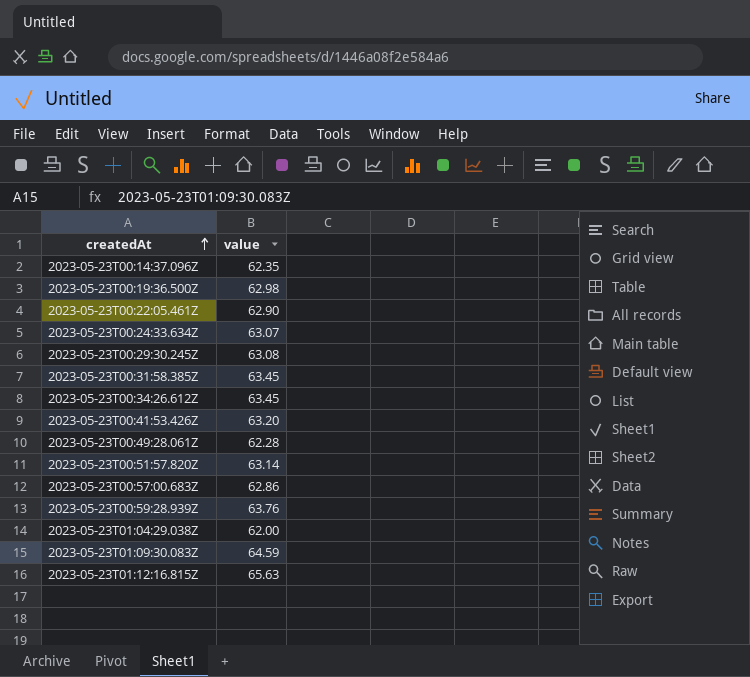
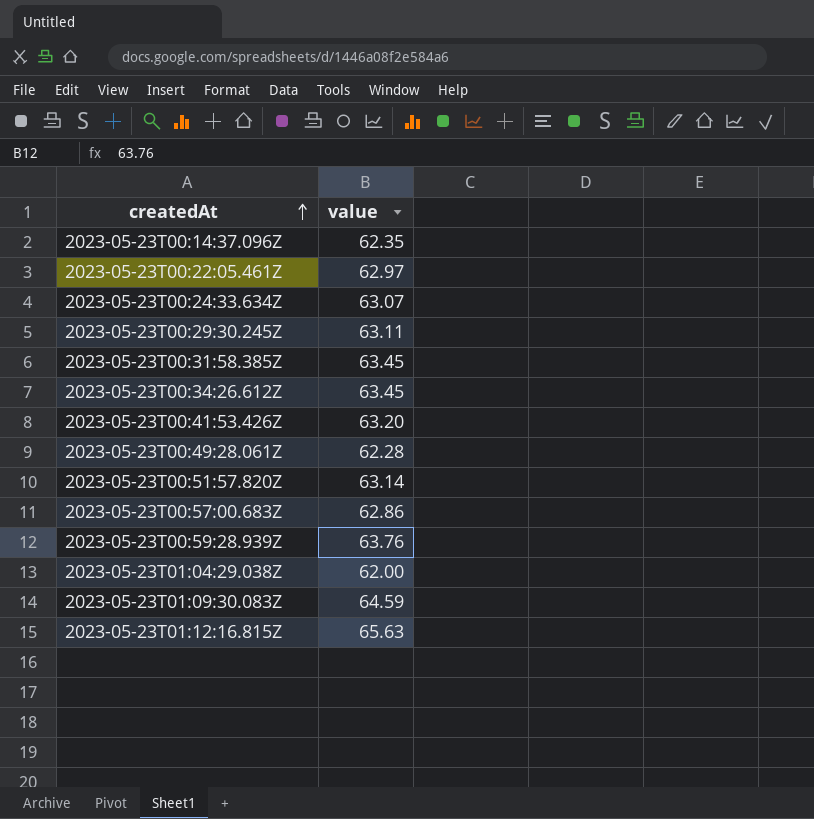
row 2023-05-23T00:19:36.500Z: 62.98 -> none
2023-05-23T00:22:05.461Z | value: 62.90 -> 62.97
2023-05-23T00:29:30.245Z | value: 63.08 -> 63.11

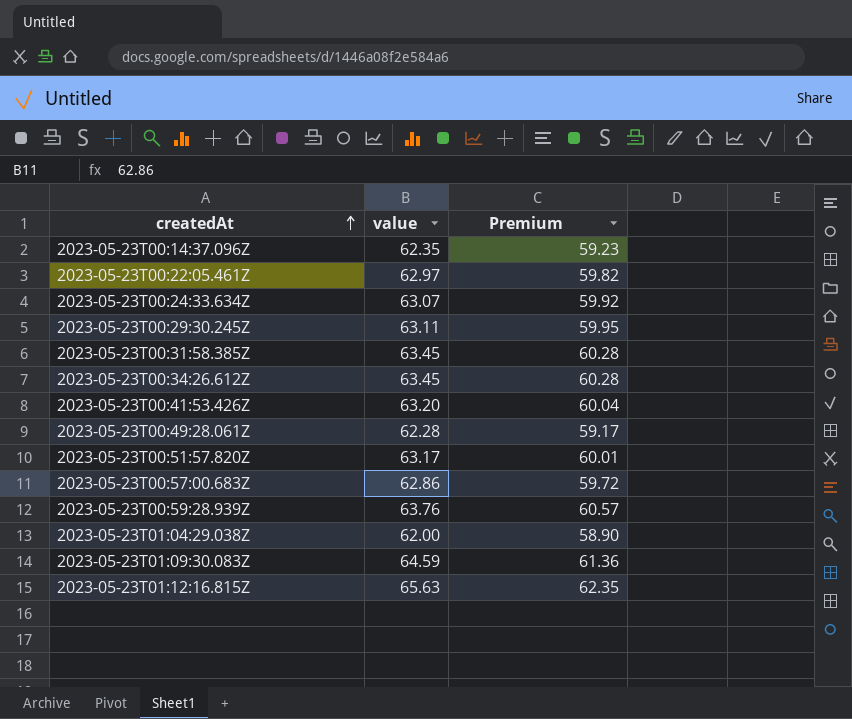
column Premium | formula: none -> [value] * 0.95
2023-05-23T00:51:57.820Z | value: 63.14 -> 63.17

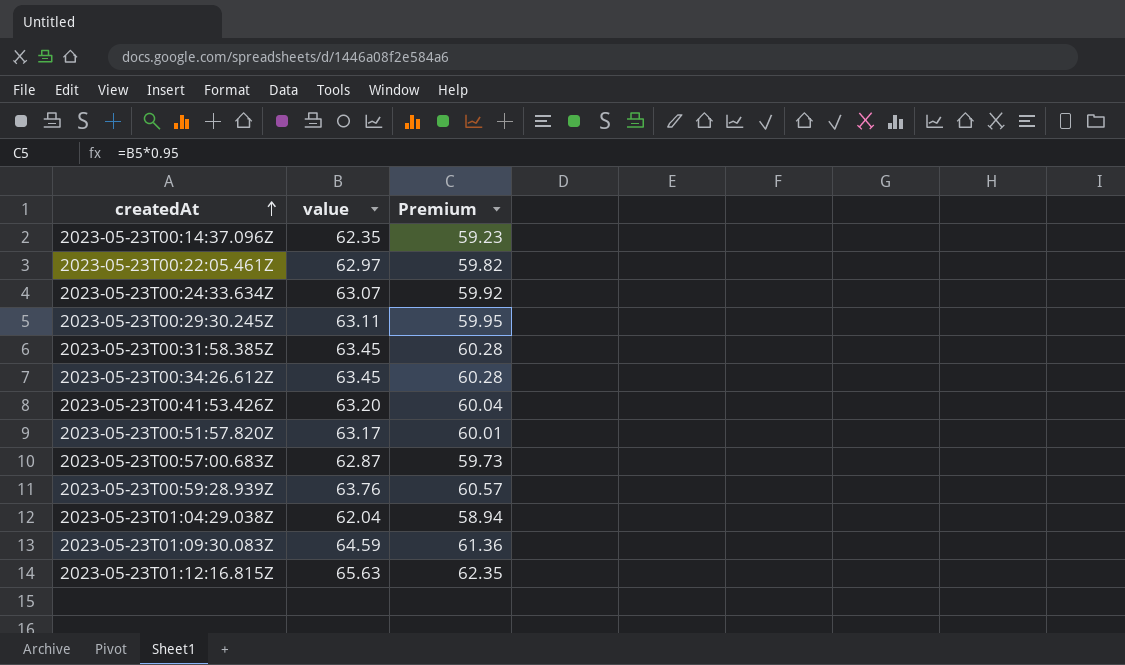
row 2023-05-23T00:49:28.061Z: 62.28 | 59.17 -> none
2023-05-23T00:57:00.683Z | value: 62.86 -> 62.87
2023-05-23T00:57:00.683Z | Premium: 59.72 -> 59.73
2023-05-23T01:04:29.038Z | value: 62.00 -> 62.04
2023-05-23T01:04:29.038Z | Premium: 58.90 -> 58.94

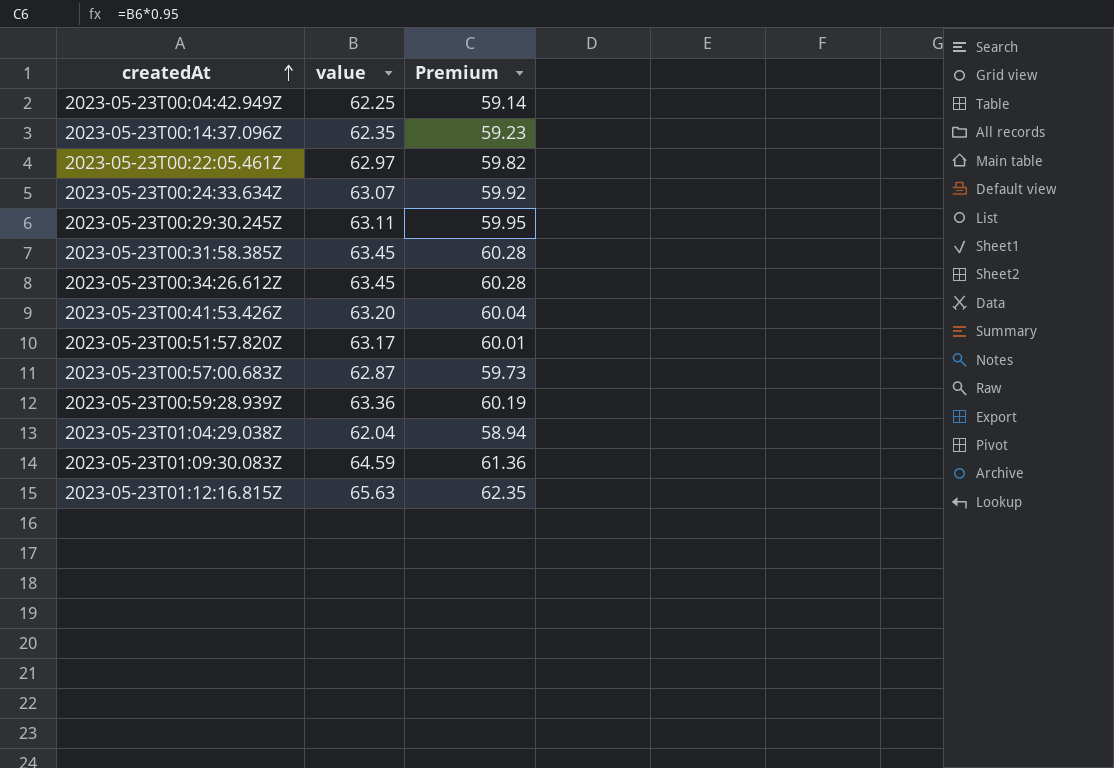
row 2023-05-23T00:04:42.949Z: none -> 62.25 | 59.14
2023-05-23T00:59:28.939Z | value: 63.76 -> 63.36
2023-05-23T00:59:28.939Z | Premium: 60.57 -> 60.19

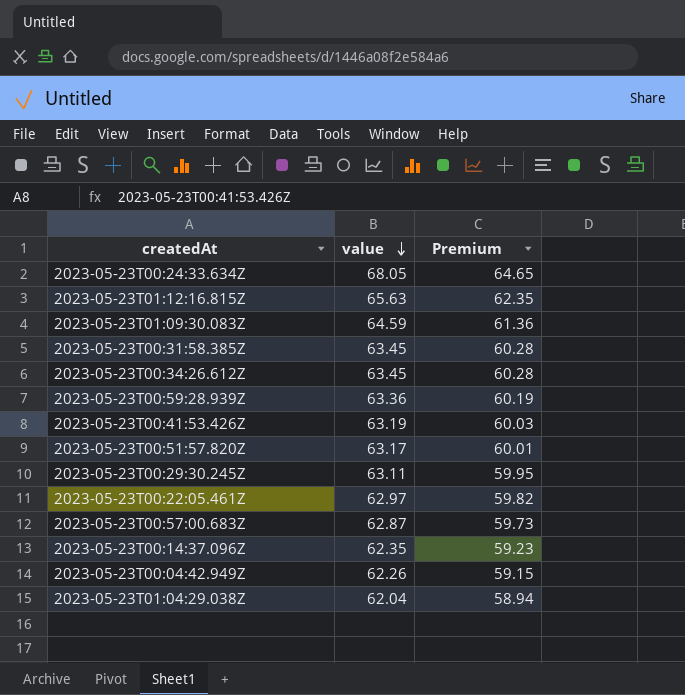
row order: createdAt ascending -> value descending
2023-05-23T00:24:33.634Z | value: 63.07 -> 68.05
2023-05-23T00:24:33.634Z | Premium: 59.92 -> 64.65
2023-05-23T00:41:53.426Z | value: 63.20 -> 63.19
2023-05-23T00:41:53.426Z | Premium: 60.04 -> 60.03
2023-05-23T00:04:42.949Z | value: 62.25 -> 62.26
2023-05-23T00:04:42.949Z | Premium: 59.14 -> 59.15

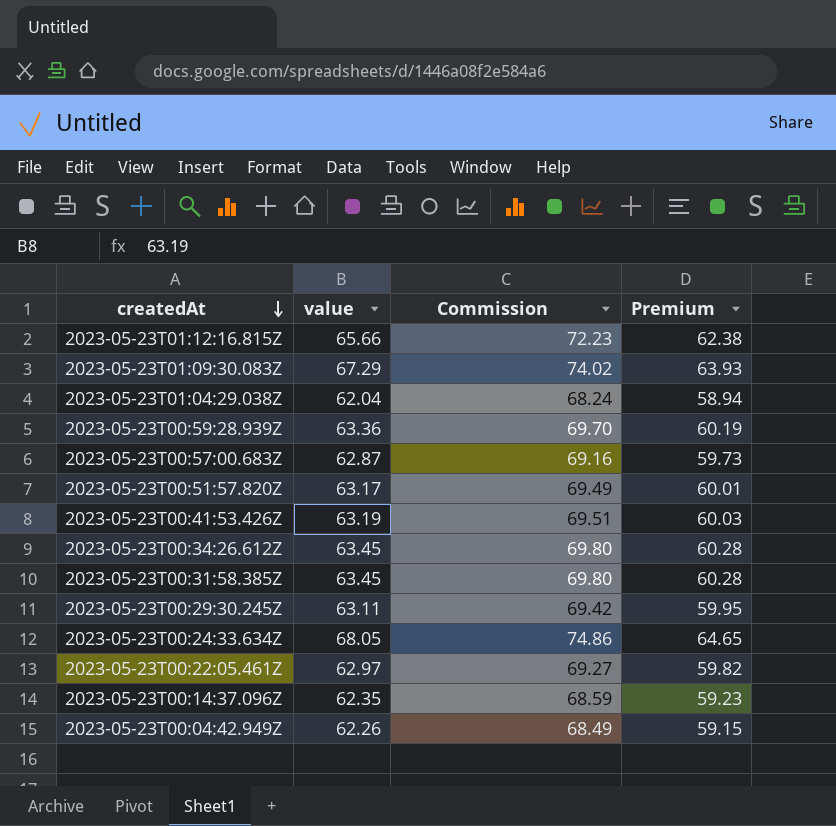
row order: value descending -> createdAt descending
column Commission | formula: none -> [value] * 1.1
2023-05-23T01:12:16.815Z | value: 65.63 -> 65.66
2023-05-23T01:12:16.815Z | Premium: 62.35 -> 62.38
2023-05-23T01:09:30.083Z | value: 64.59 -> 67.29
2023-05-23T01:09:30.083Z | Premium: 61.36 -> 63.93

